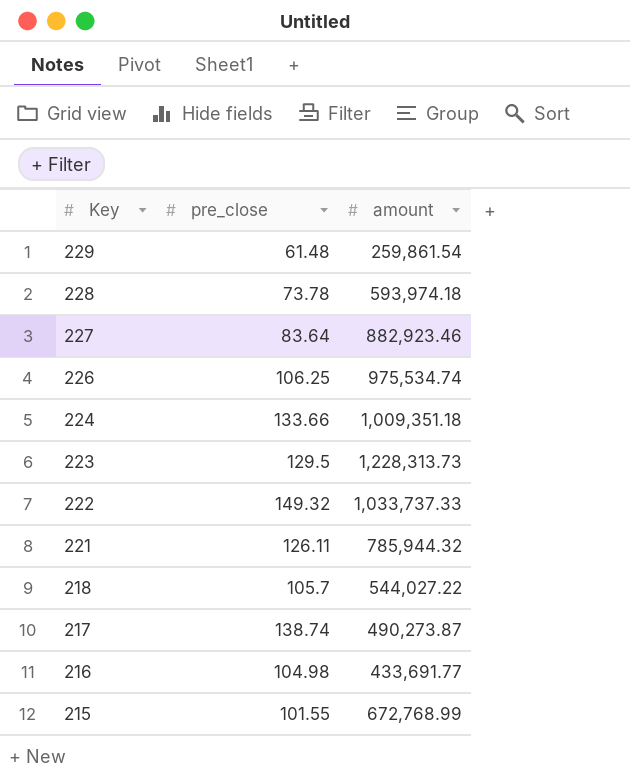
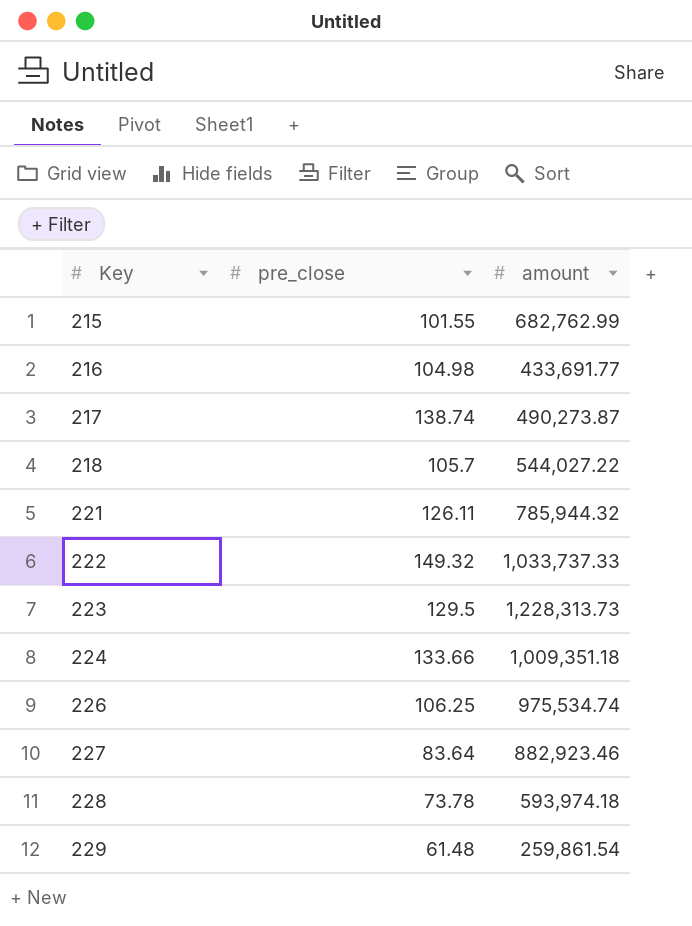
row order: Key descending -> Key ascending
215 | amount: 672,768.99 -> 682,762.99

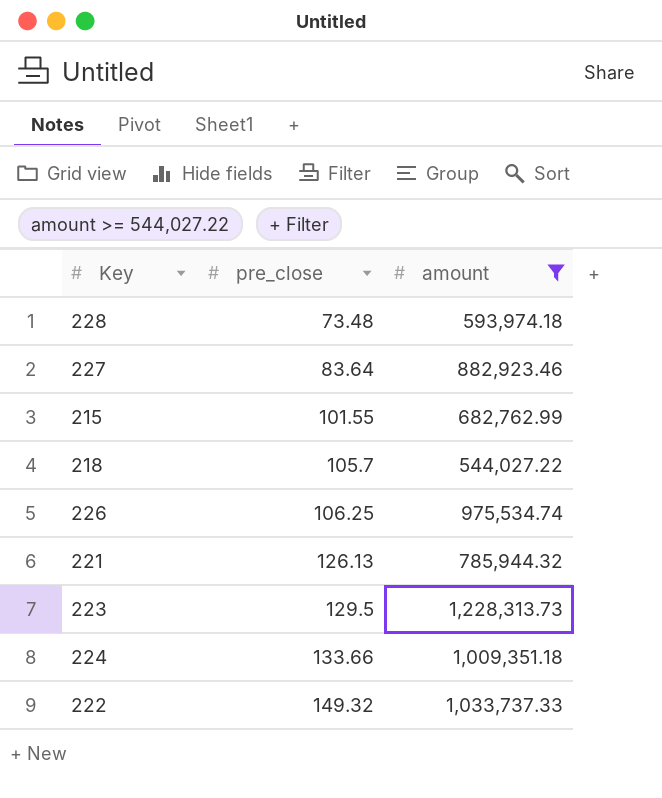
filter: none -> amount >= 544,027.22
row order: Key ascending -> pre_close ascending
228 | pre_close: 73.78 -> 73.48
221 | pre_close: 126.11 -> 126.13

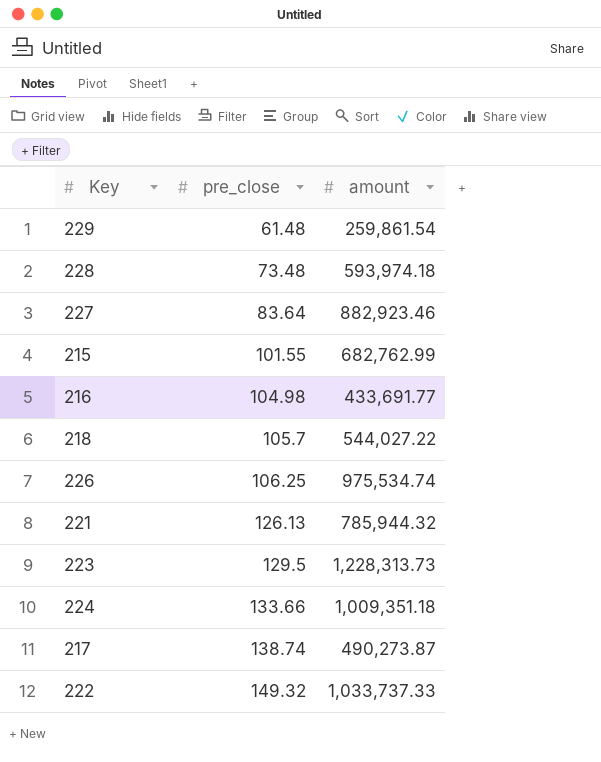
filter: amount >= 544,027.22 -> none

